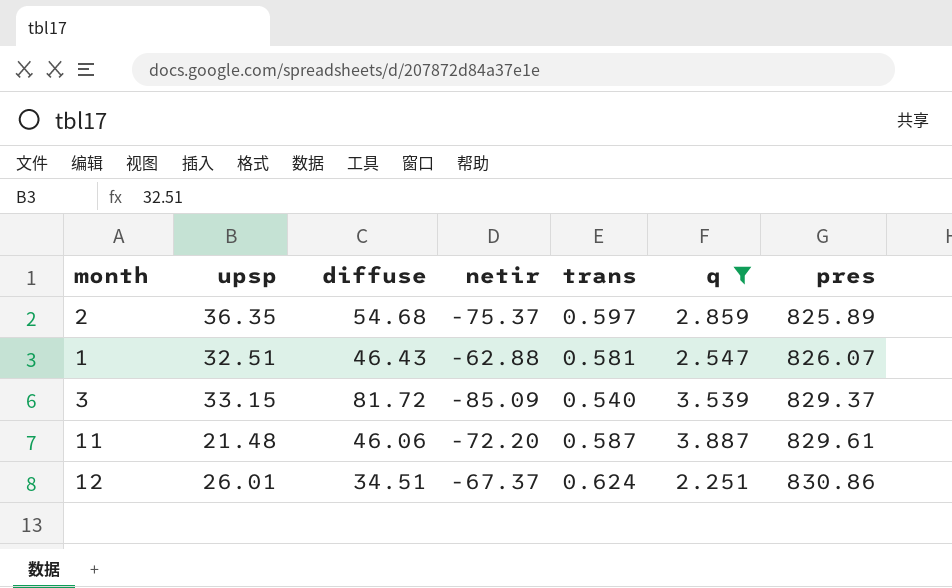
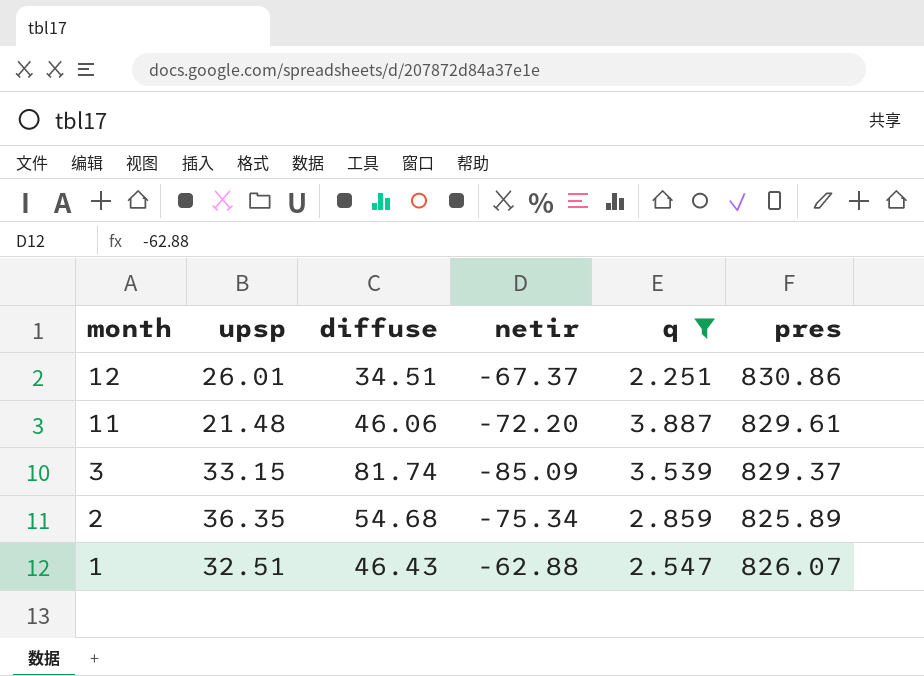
row order: pres ascending -> month descending
column trans | position: 5 -> none
3 | diffuse: 81.72 -> 81.74
2 | netir: -75.37 -> -75.34

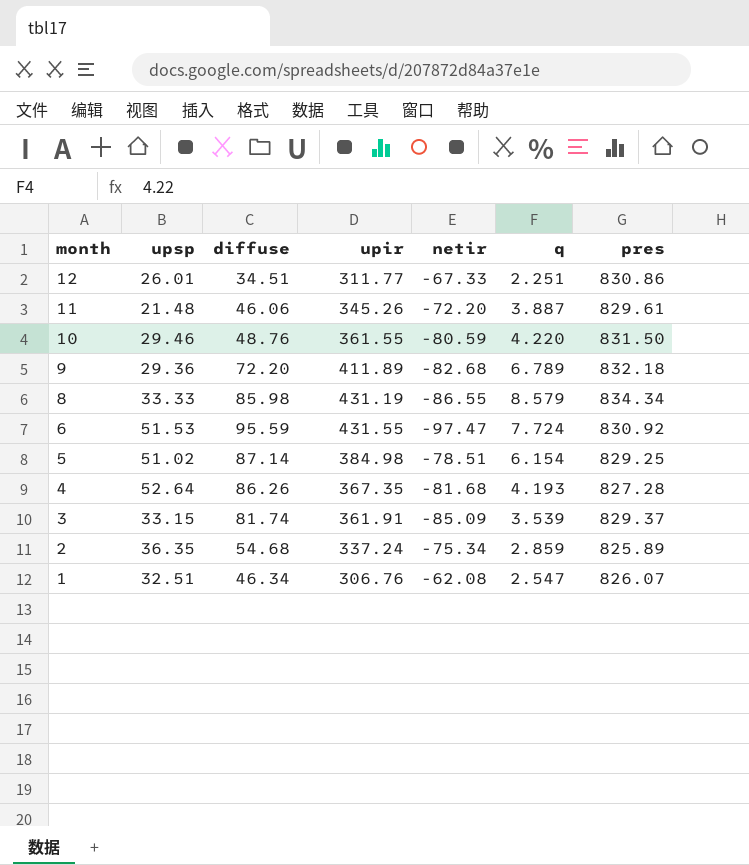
filter: q <= 3.887 -> none
column upir | position: none -> 4
12 | netir: -67.37 -> -67.33
1 | diffuse: 46.43 -> 46.34
1 | netir: -62.88 -> -62.08

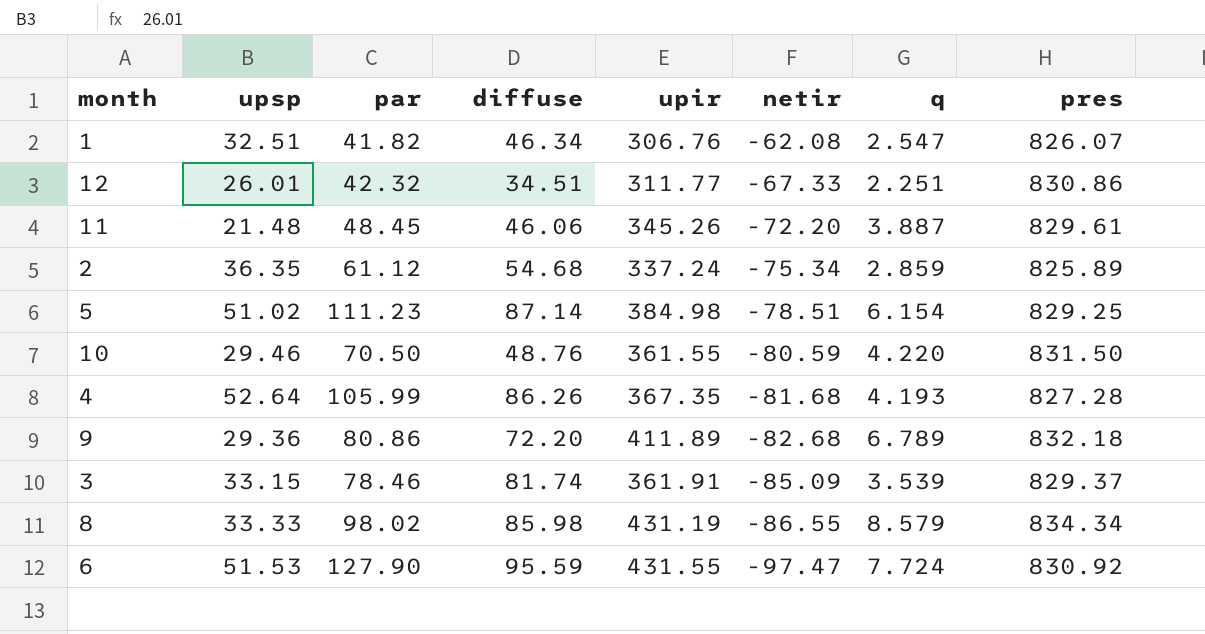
row order: month descending -> netir descending
column par | position: none -> 3

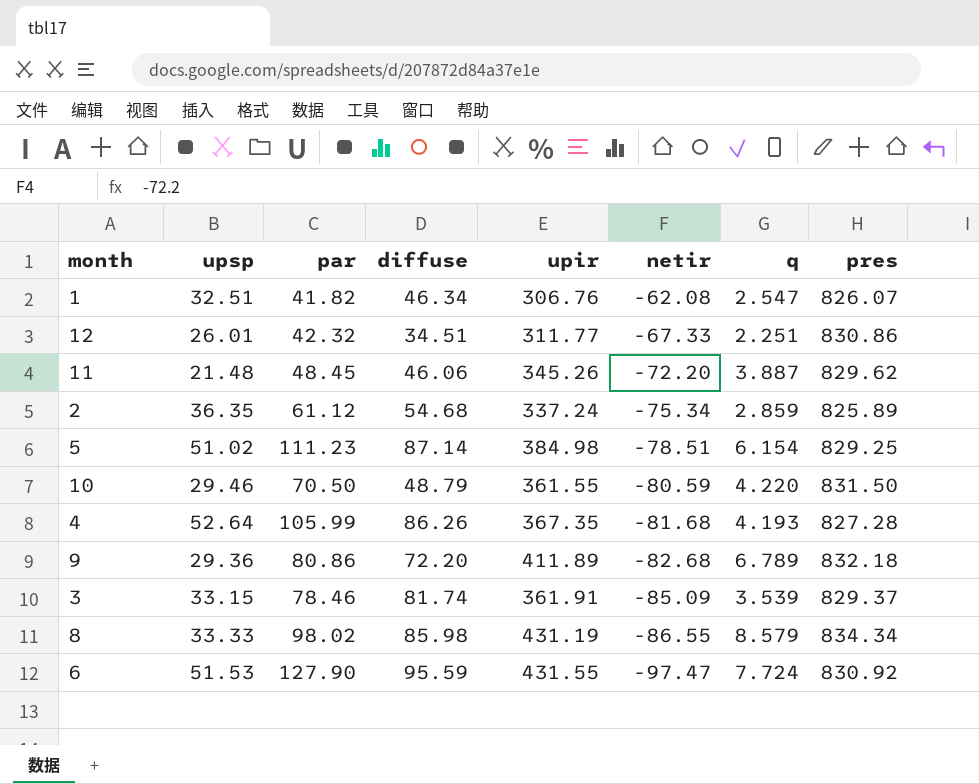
11 | pres: 829.61 -> 829.62
10 | diffuse: 48.76 -> 48.79

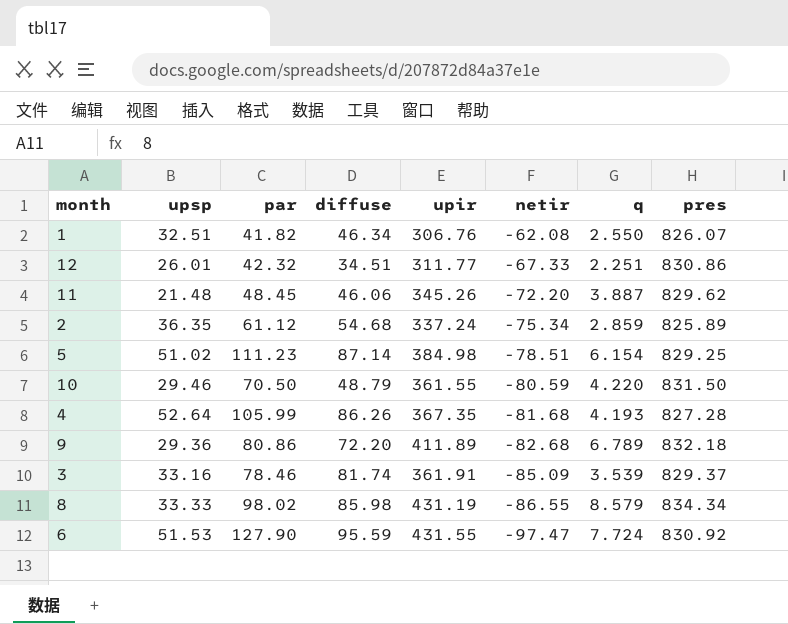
1 | q: 2.547 -> 2.550
3 | upsp: 33.15 -> 33.16

